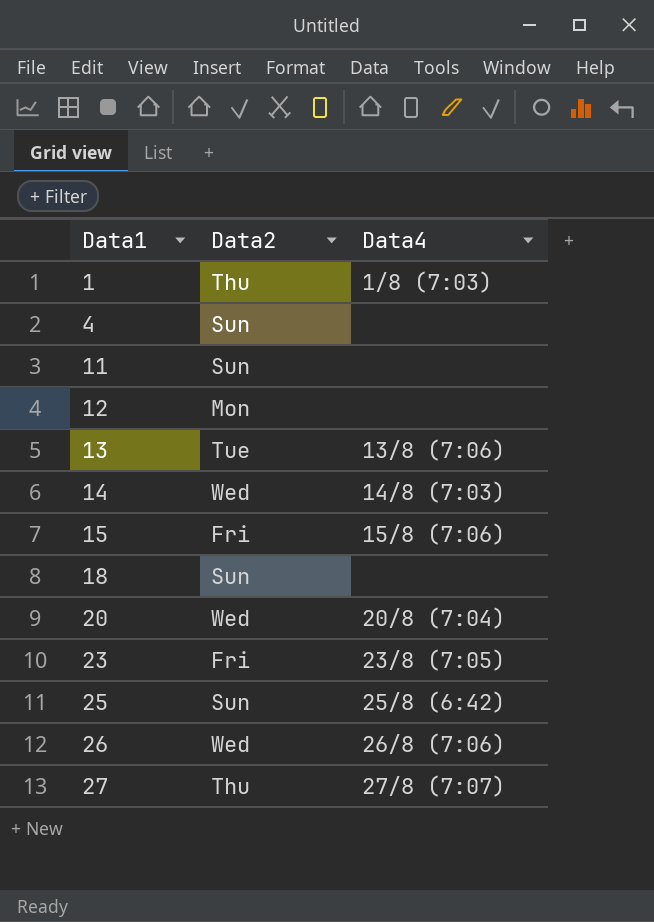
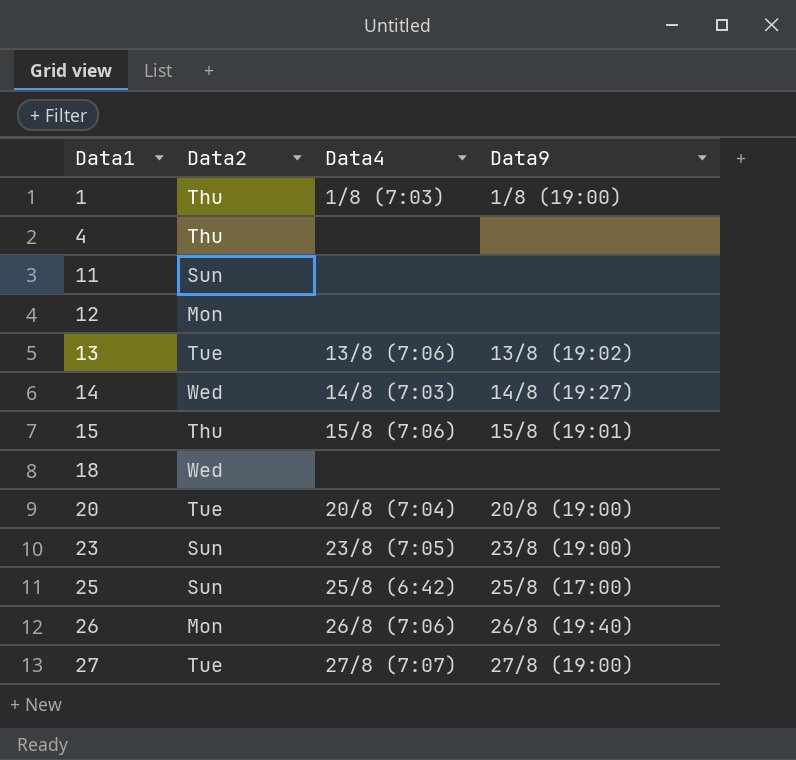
column Data9 | position: none -> 4
4 | Data2: Sun -> Thu
15 | Data2: Fri -> Thu
18 | Data2: Sun -> Wed
20 | Data2: Wed -> Tue
23 | Data2: Fri -> Sun
26 | Data2: Wed -> Mon
27 | Data2: Thu -> Tue

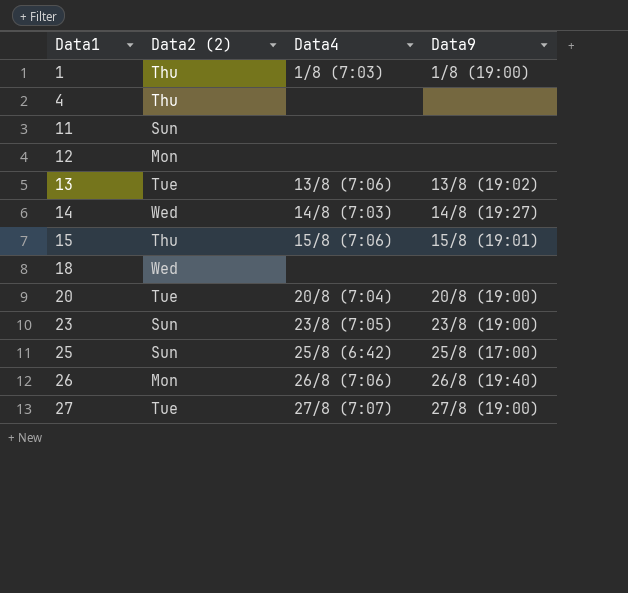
column name: Data2 -> Data2 (2)

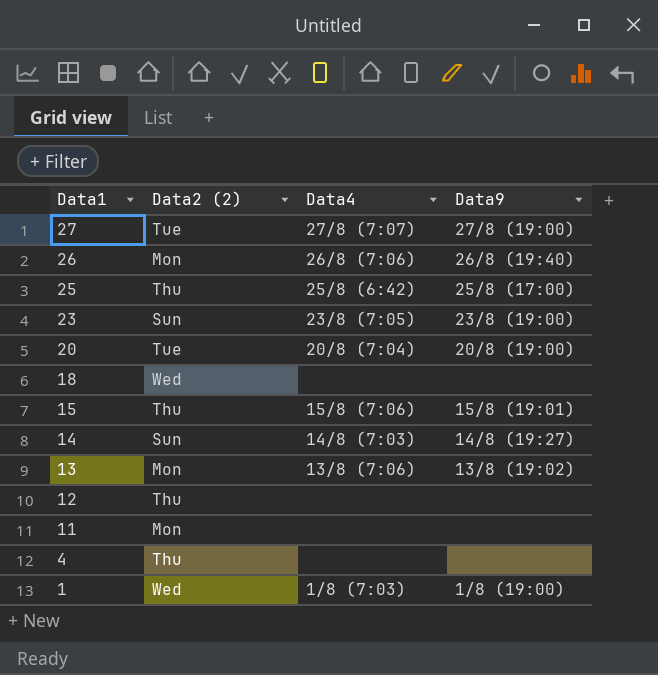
row order: Data1 ascending -> Data1 descending
25 | Data2 (2): Sun -> Thu
14 | Data2 (2): Wed -> Sun
13 | Data2 (2): Tue -> Mon
12 | Data2 (2): Mon -> Thu
11 | Data2 (2): Sun -> Mon
1 | Data2 (2): Thu -> Wed

